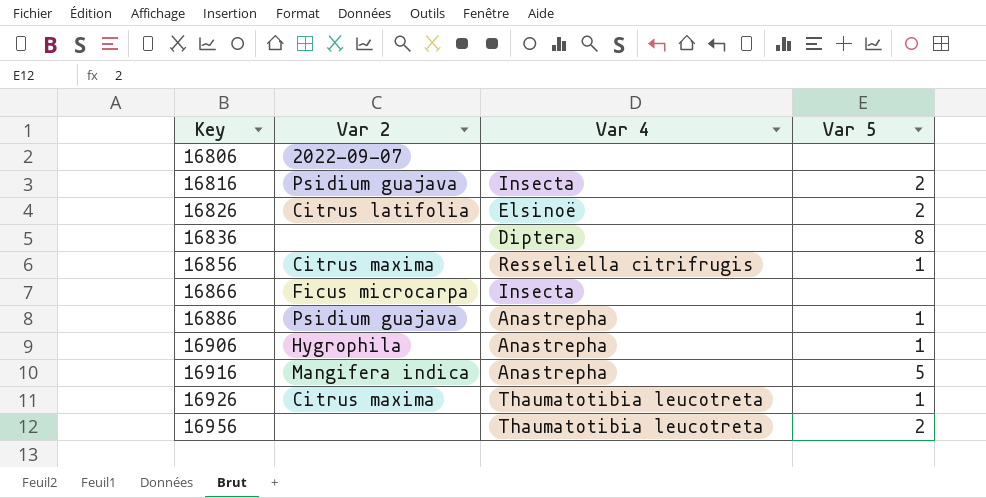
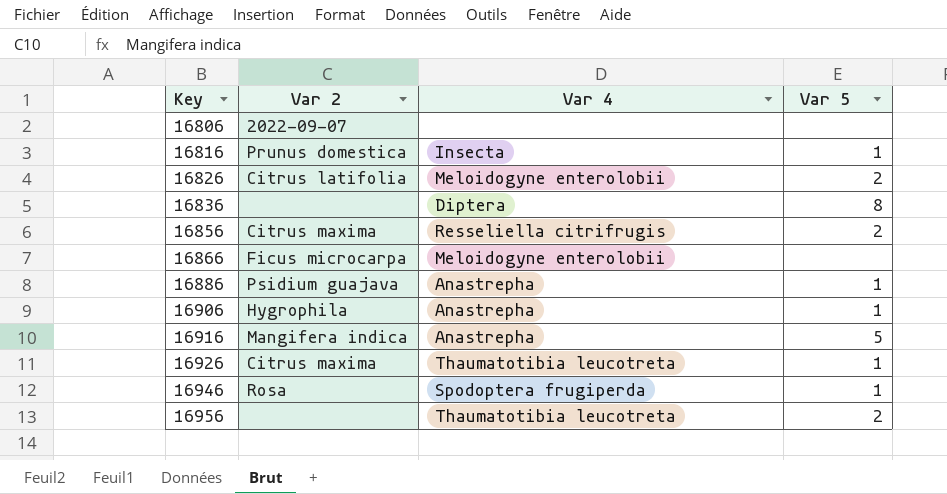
16816 | Var 2: Psidium guajava -> Prunus domestica
16816 | Var 5: 2 -> 1
16826 | Var 4: Elsinoë -> Meloidogyne enterolobii
16856 | Var 5: 1 -> 2
16866 | Var 4: Insecta -> Meloidogyne enterolobii
row 16946: none -> Rosa | Spodoptera frugiperda | 1

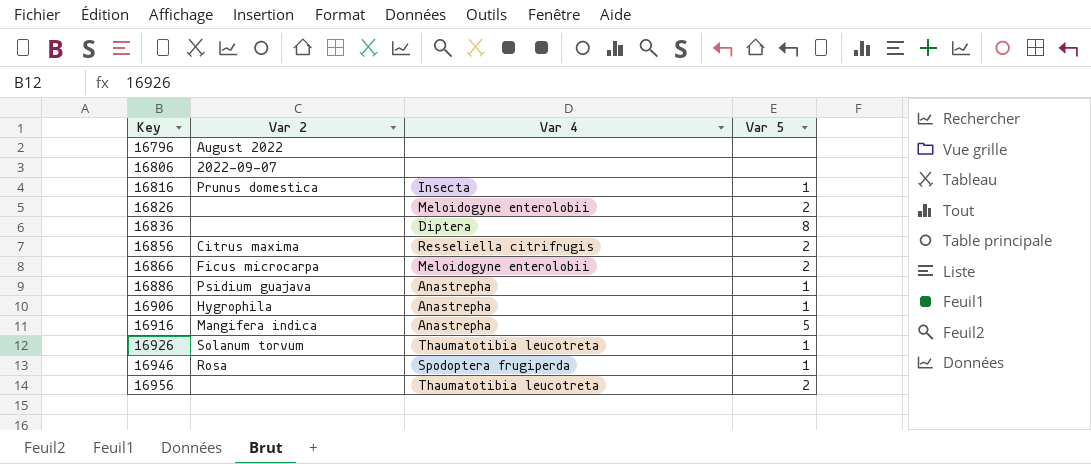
row 16796: none -> August 2022 | none | none
16826 | Var 2: Citrus latifolia -> none
16866 | Var 5: none -> 2
16926 | Var 2: Citrus maxima -> Solanum torvum

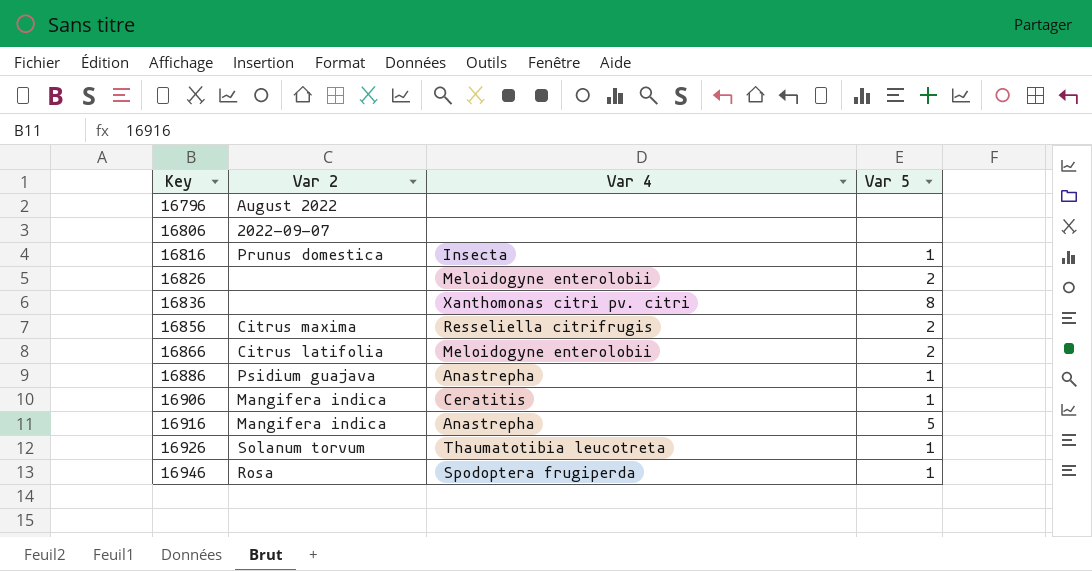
row 16956: none | Thaumatotibia leucotreta | 2 -> none
16836 | Var 4: Diptera -> Xanthomonas citri pv. citri
16866 | Var 2: Ficus microcarpa -> Citrus latifolia
16906 | Var 2: Hygrophila -> Mangifera indica
16906 | Var 4: Anastrepha -> Ceratitis

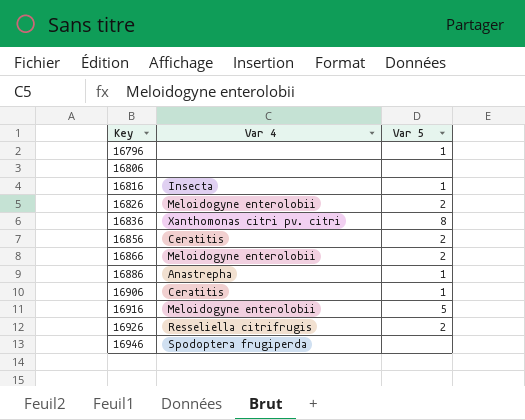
column Var 2 | position: 2 -> none
16796 | Var 5: none -> 1
16856 | Var 4: Resseliella citrifrugis -> Ceratitis
16916 | Var 4: Anastrepha -> Meloidogyne enterolobii
16926 | Var 4: Thaumatotibia leucotreta -> Resseliella citrifrugis
16926 | Var 5: 1 -> 2
16946 | Var 5: 1 -> none

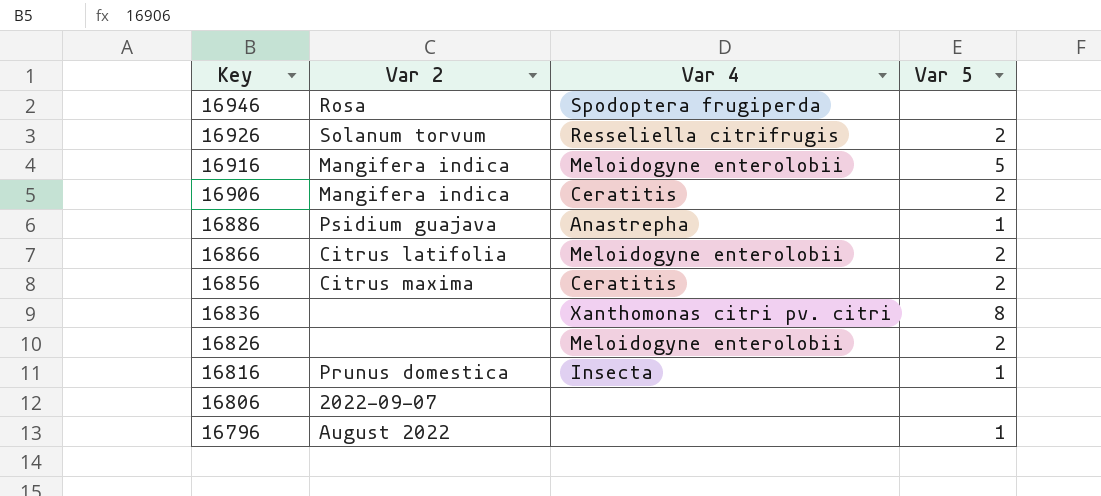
row order: Key ascending -> Key descending
column Var 2 | position: none -> 2
16906 | Var 5: 1 -> 2

